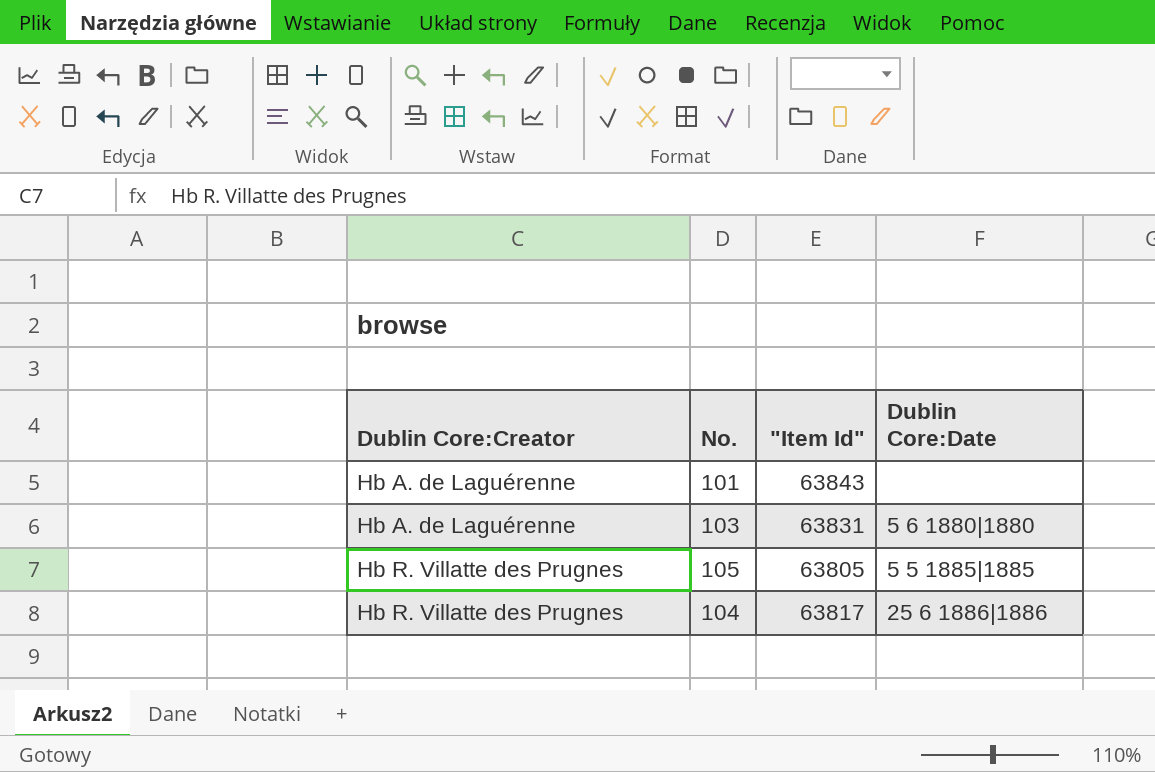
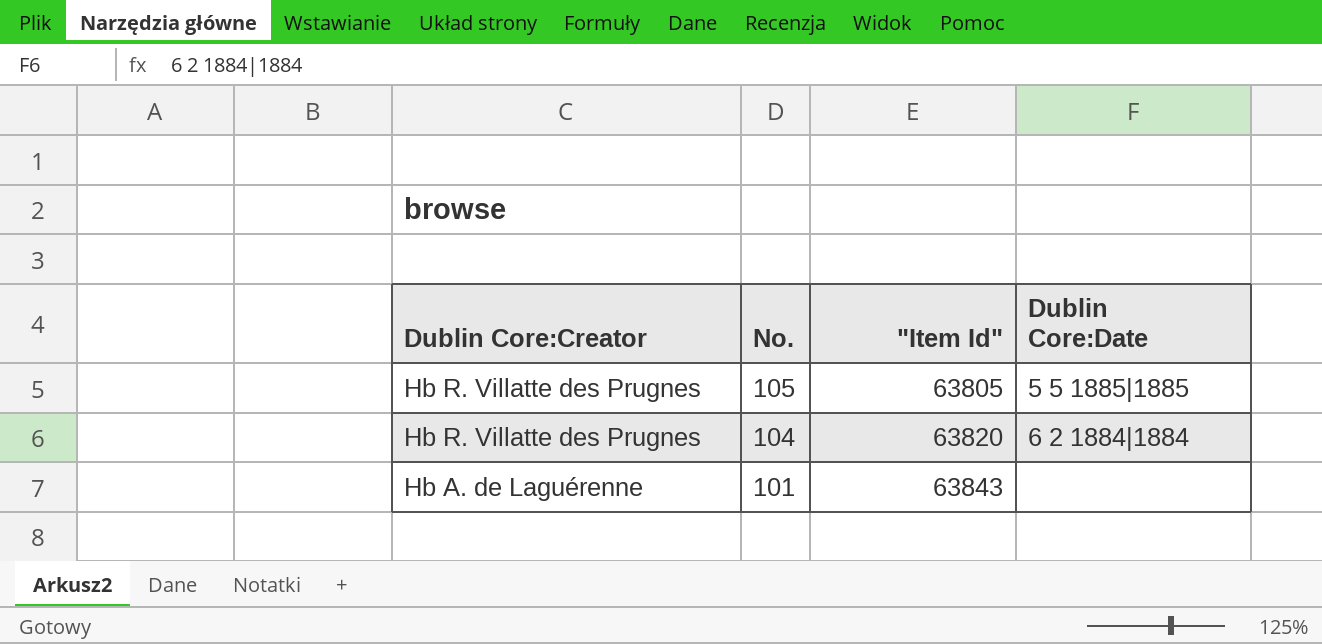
row order: Dublin Core:Creator ascending -> Dublin Core:Creator descending
row 103: Hb A. de Laguérenne | 63831 | 5 6 1880|1880 -> none
104 | "Item Id": 63817 -> 63820
104 | Dublin Core:Date: 25 6 1886|1886 -> 6 2 1884|1884

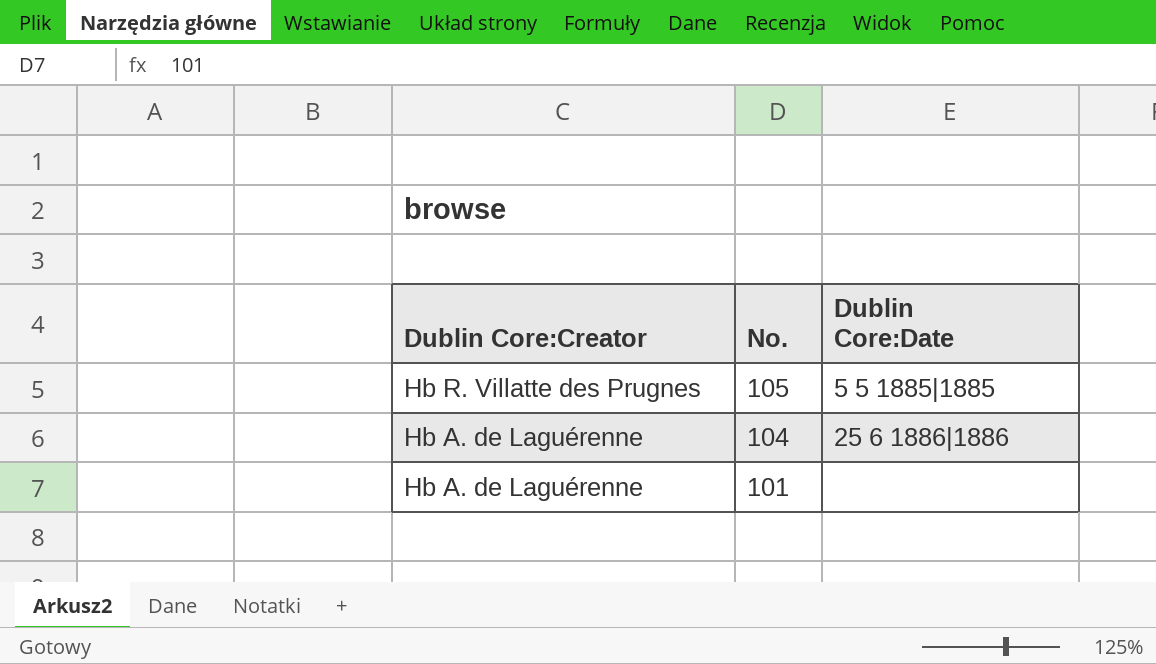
column "Item Id" | position: 3 -> none
104 | Dublin Core:Creator: Hb R. Villatte des Prugnes -> Hb A. de Laguérenne
104 | Dublin Core:Date: 6 2 1884|1884 -> 25 6 1886|1886

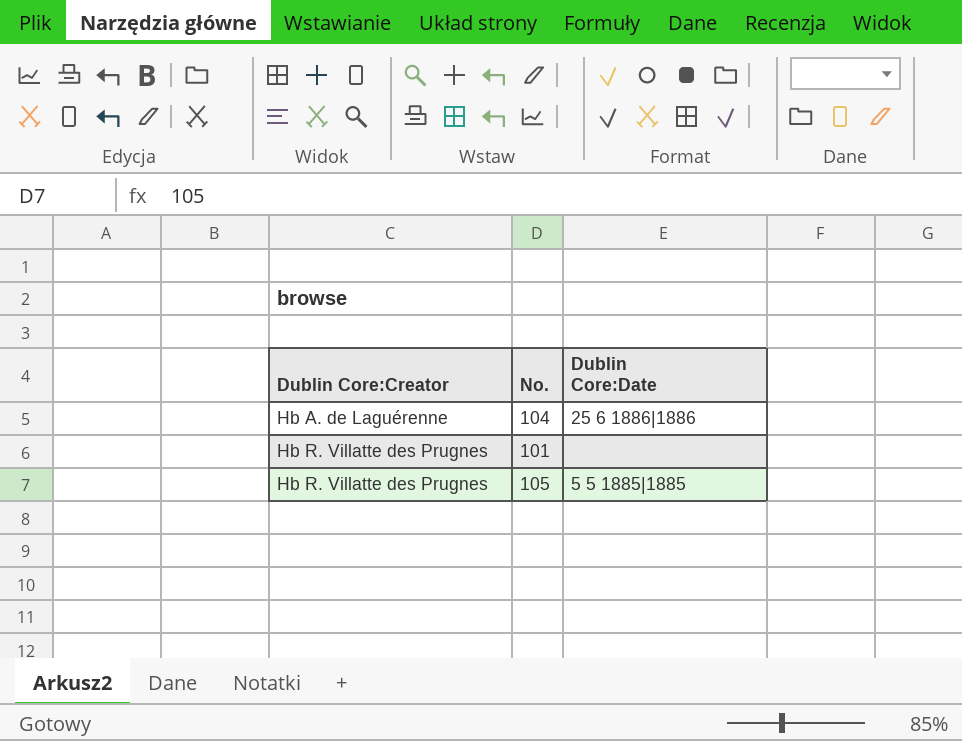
row order: Dublin Core:Creator descending -> Dublin Core:Creator ascending
101 | Dublin Core:Creator: Hb A. de Laguérenne -> Hb R. Villatte des Prugnes

